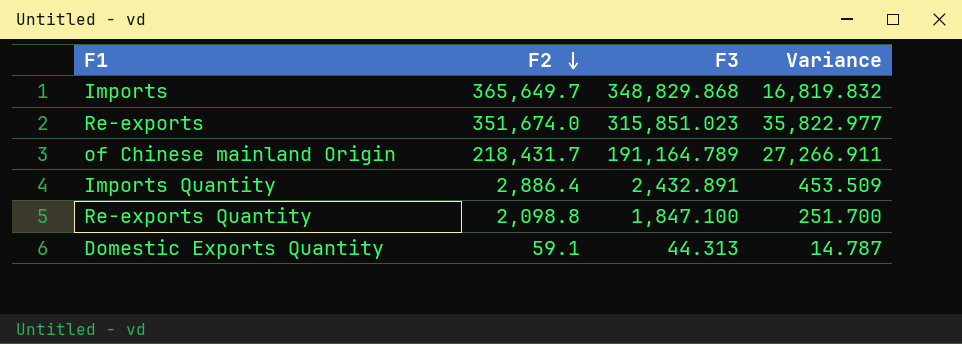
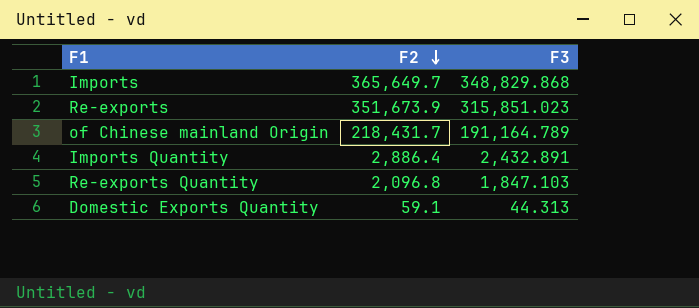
column Variance | formula: [F2] - [F3] -> none
Re-exports | F2: 351,674.0 -> 351,673.9
Re-exports Quantity | F2: 2,098.8 -> 2,096.8
Re-exports Quantity | F3: 1,847.100 -> 1,847.103

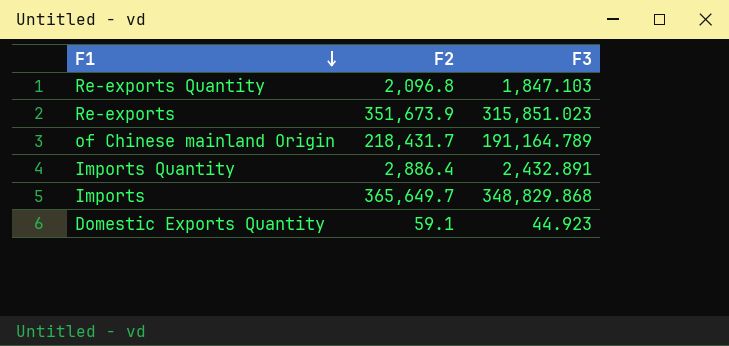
row order: F2 descending -> F1 descending
Domestic Exports Quantity | F3: 44.313 -> 44.923

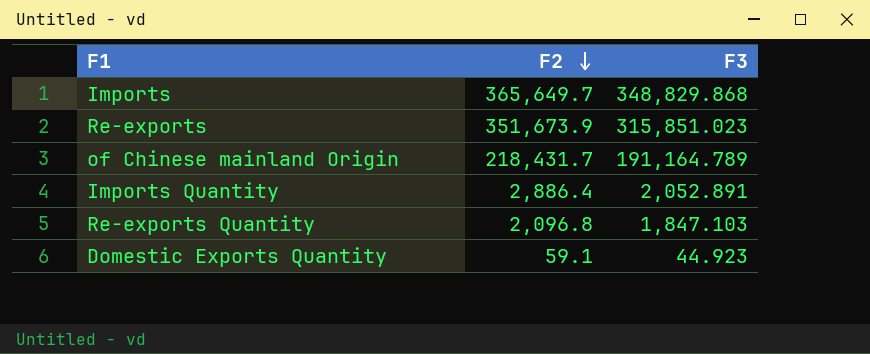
row order: F1 descending -> F2 descending
Imports Quantity | F3: 2,432.891 -> 2,052.891

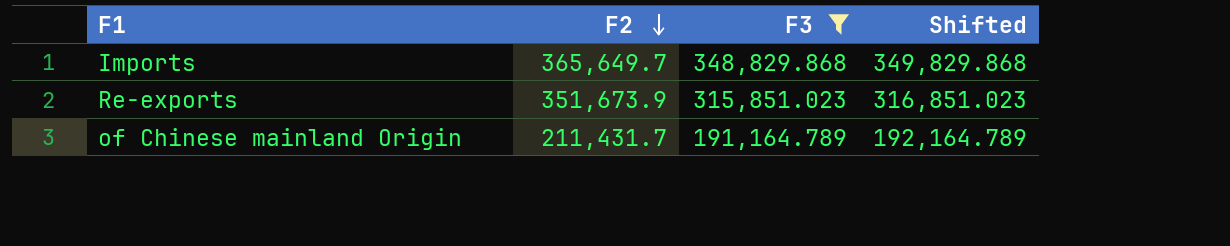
filter: none -> F3 >= 191,164.789
column Shifted | formula: none -> [F3] + 1000
of Chinese mainland Origin | F2: 218,431.7 -> 211,431.7

